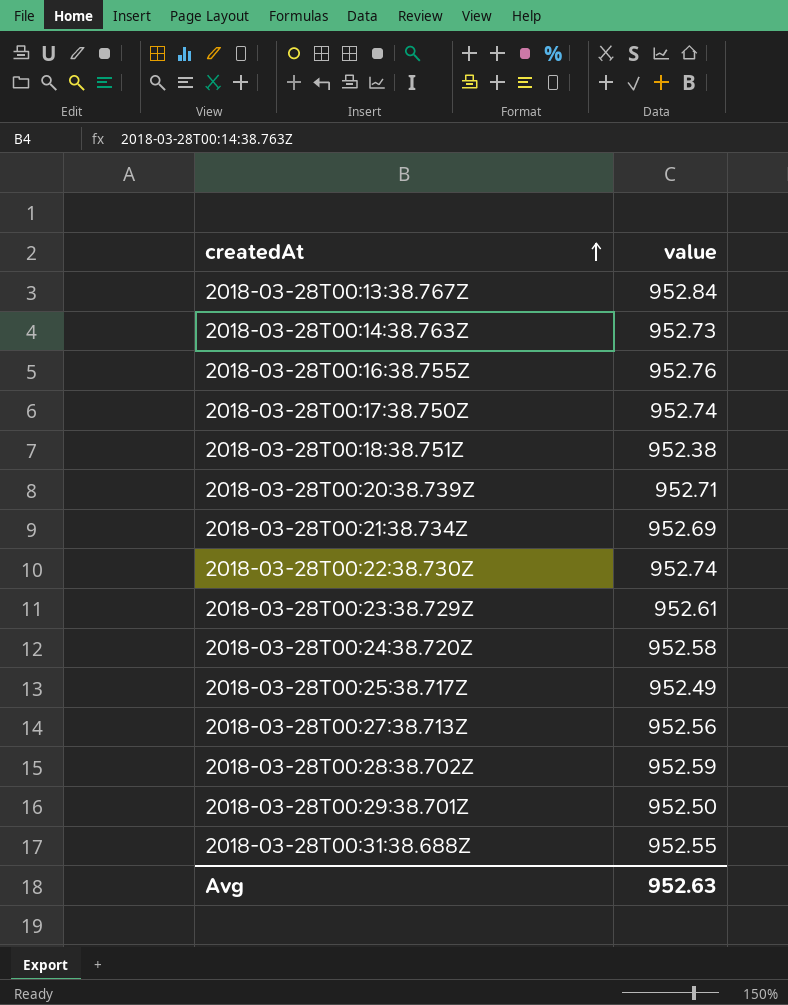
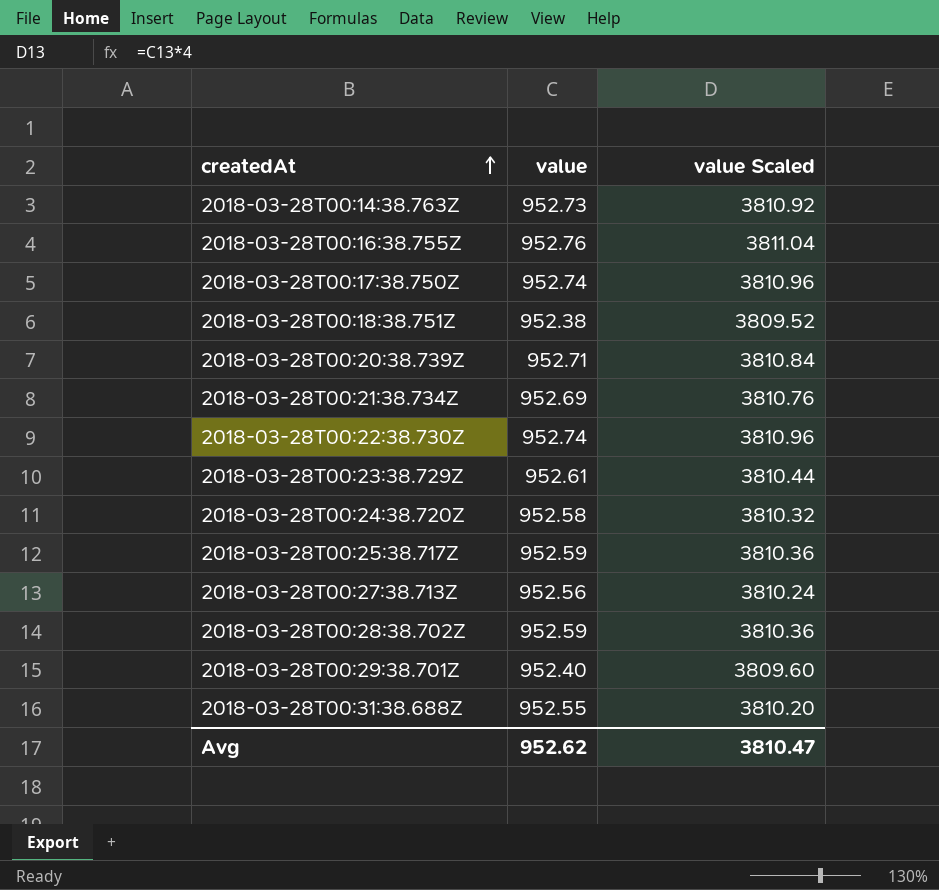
column value Scaled | formula: none -> [value] * 4
row 2018-03-28T00:13:38.767Z: 952.84 -> none
2018-03-28T00:25:38.717Z | value: 952.49 -> 952.59
2018-03-28T00:29:38.701Z | value: 952.50 -> 952.40
Avg | value: 952.63 -> 952.62

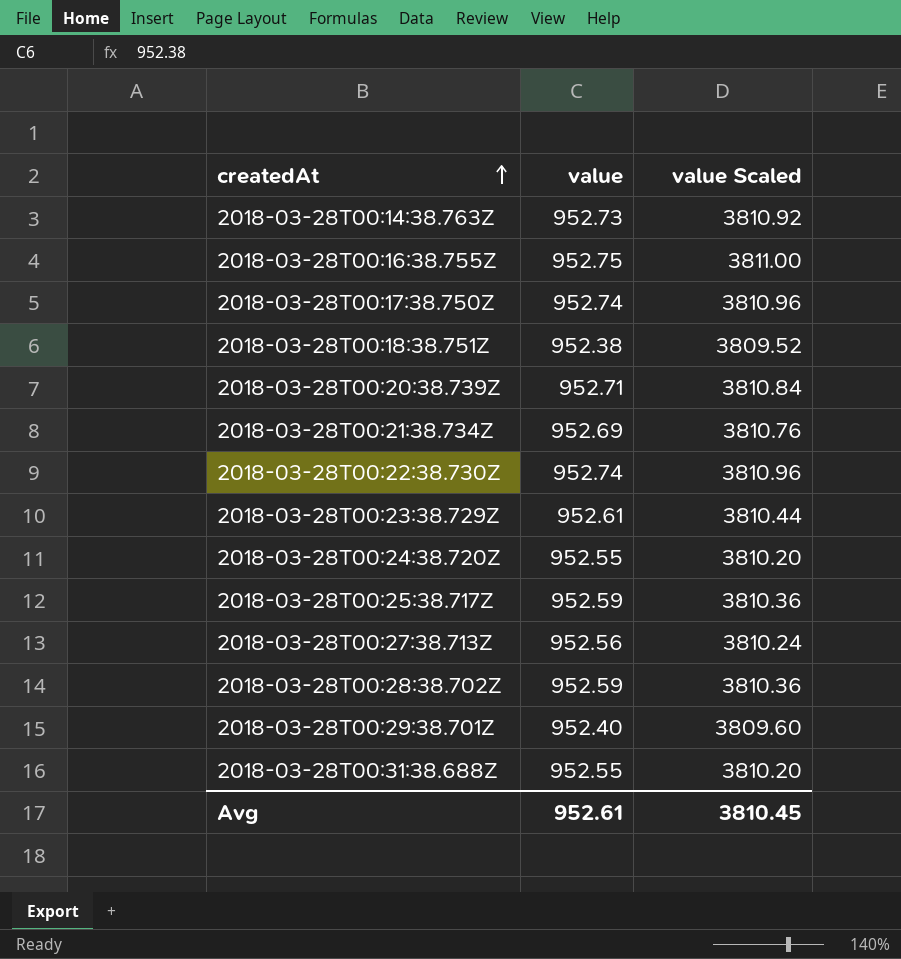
2018-03-28T00:16:38.755Z | value: 952.76 -> 952.75
2018-03-28T00:16:38.755Z | value Scaled: 3811.04 -> 3811.00
2018-03-28T00:24:38.720Z | value: 952.58 -> 952.55
2018-03-28T00:24:38.720Z | value Scaled: 3810.32 -> 3810.20
Avg | value: 952.62 -> 952.61
Avg | value Scaled: 3810.47 -> 3810.45

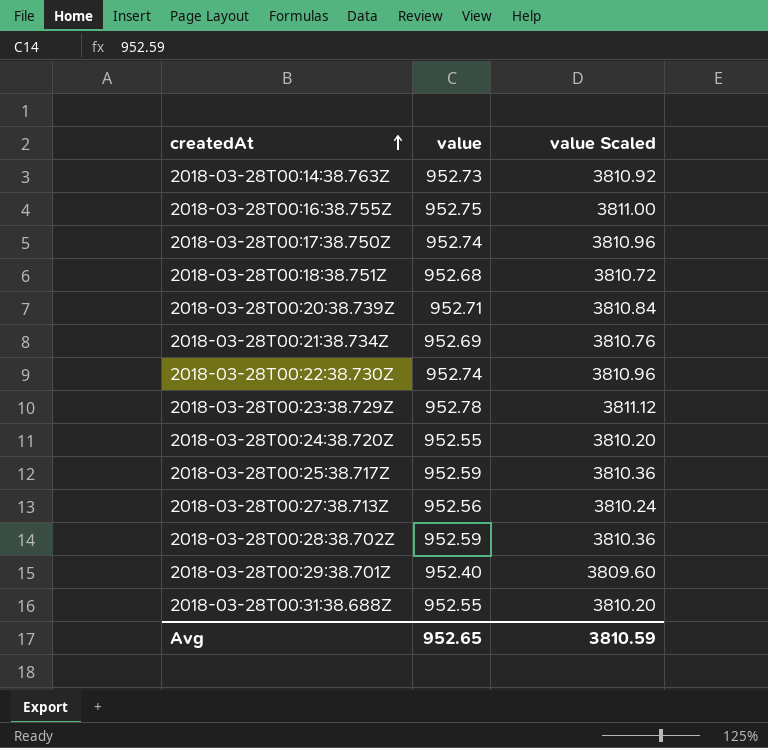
2018-03-28T00:18:38.751Z | value: 952.38 -> 952.68
2018-03-28T00:18:38.751Z | value Scaled: 3809.52 -> 3810.72
2018-03-28T00:23:38.729Z | value: 952.61 -> 952.78
2018-03-28T00:23:38.729Z | value Scaled: 3810.44 -> 3811.12
Avg | value: 952.61 -> 952.65
Avg | value Scaled: 3810.45 -> 3810.59

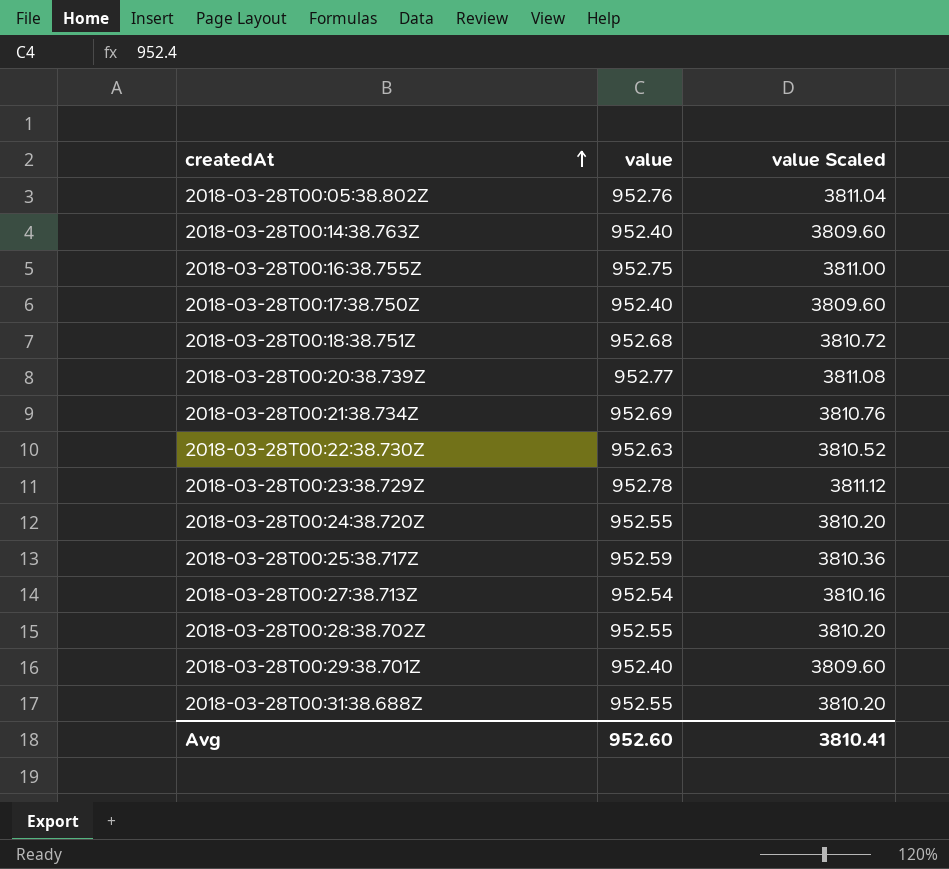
row 2018-03-28T00:05:38.802Z: none -> 952.76 | 3811.04
2018-03-28T00:14:38.763Z | value: 952.73 -> 952.40
2018-03-28T00:14:38.763Z | value Scaled: 3810.92 -> 3809.60
2018-03-28T00:17:38.750Z | value: 952.74 -> 952.40
2018-03-28T00:17:38.750Z | value Scaled: 3810.96 -> 3809.60
2018-03-28T00:20:38.739Z | value: 952.71 -> 952.77
2018-03-28T00:20:38.739Z | value Scaled: 3810.84 -> 3811.08
2018-03-28T00:22:38.730Z | value: 952.74 -> 952.63
2018-03-28T00:22:38.730Z | value Scaled: 3810.96 -> 3810.52
2018-03-28T00:27:38.713Z | value: 952.56 -> 952.54
2018-03-28T00:27:38.713Z | value Scaled: 3810.24 -> 3810.16
2018-03-28T00:28:38.702Z | value: 952.59 -> 952.55
2018-03-28T00:28:38.702Z | value Scaled: 3810.36 -> 3810.20
Avg | value: 952.65 -> 952.60
Avg | value Scaled: 3810.59 -> 3810.41

